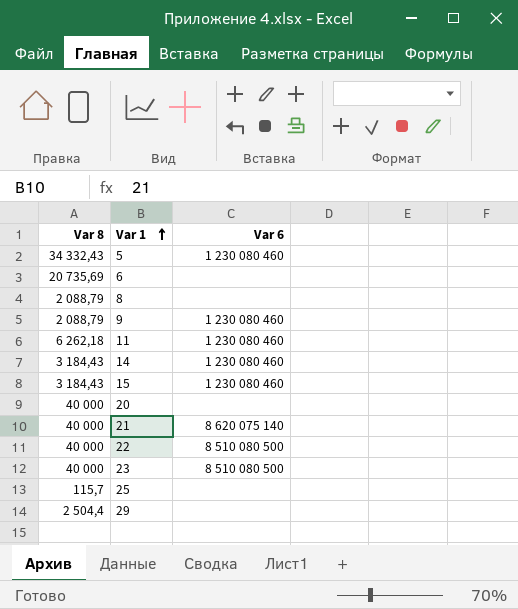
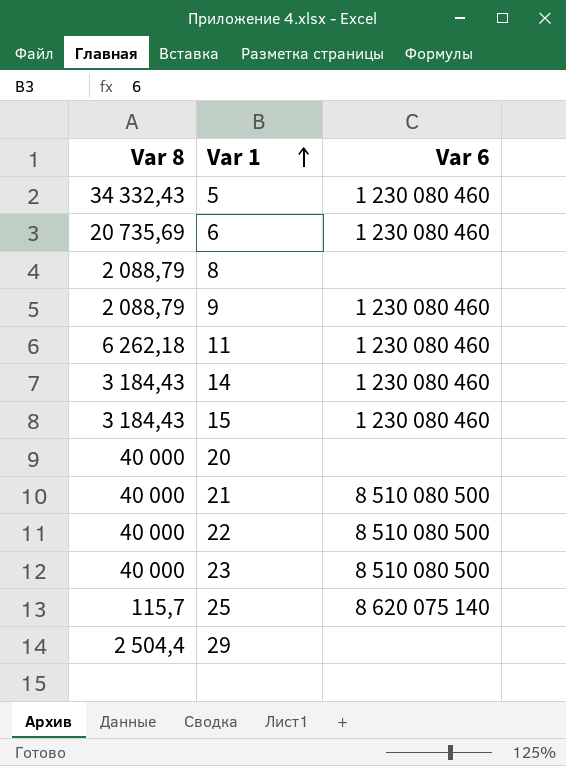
6 | Var 6: none -> 1 230 080 460
21 | Var 6: 8 620 075 140 -> 8 510 080 500
25 | Var 6: none -> 8 620 075 140

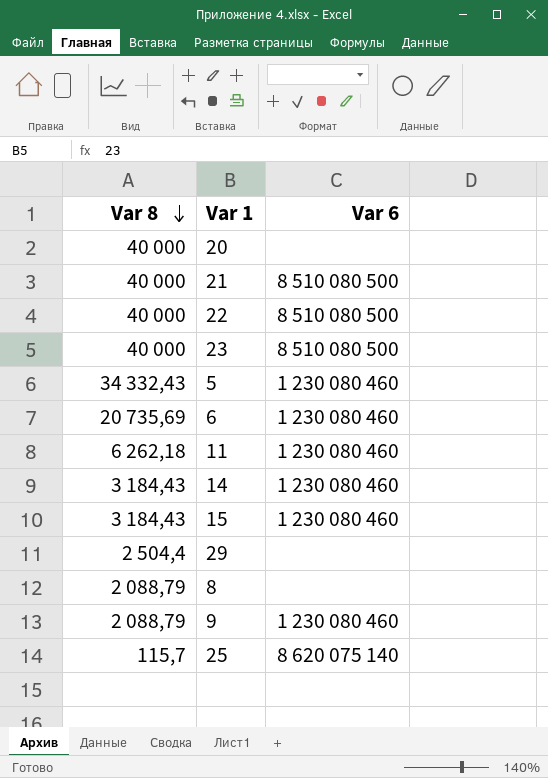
row order: Var 1 ascending -> Var 8 descending

